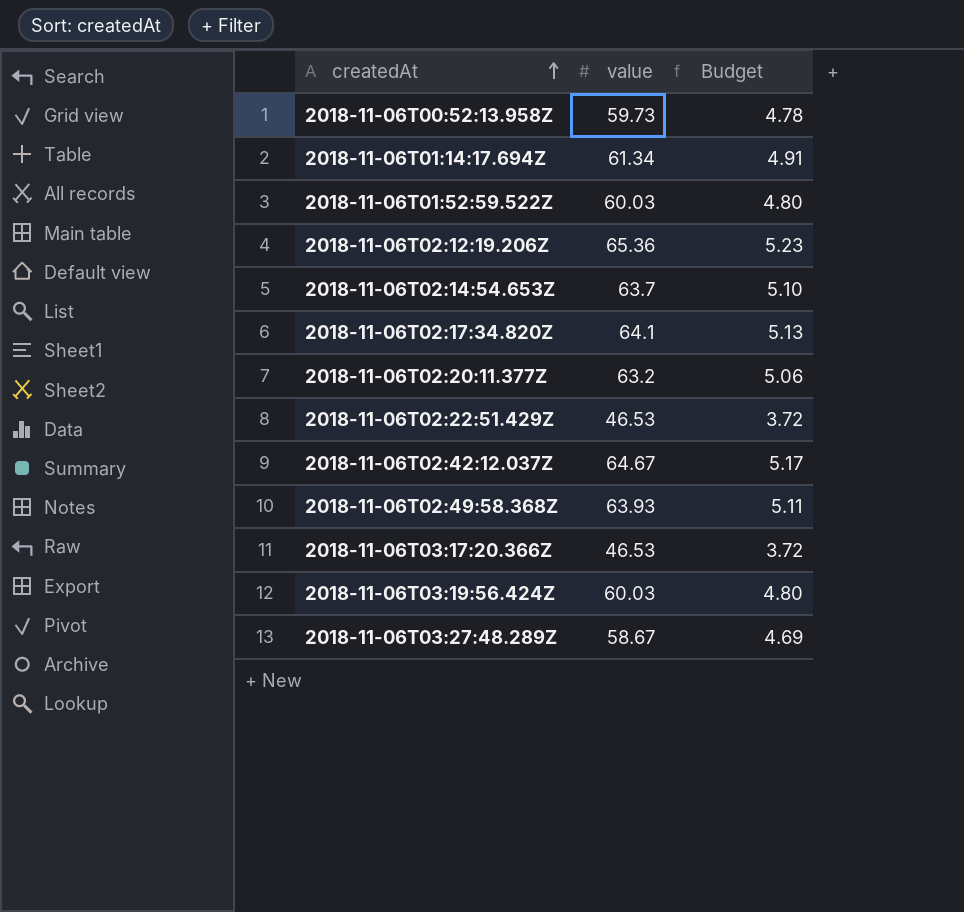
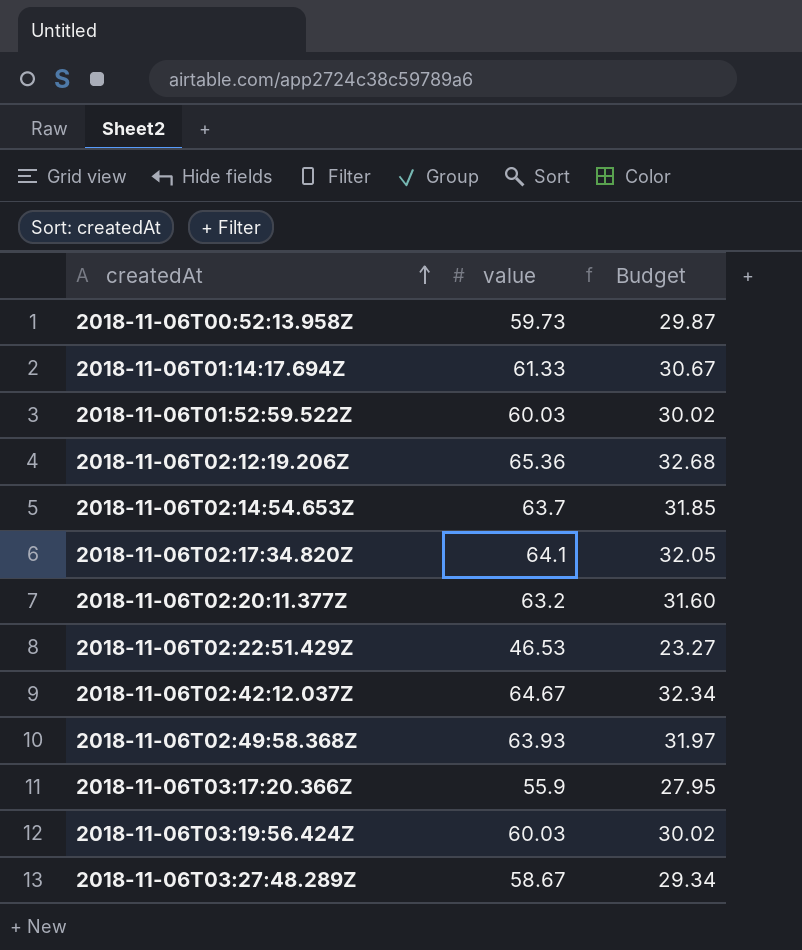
column Budget | formula: [value] * 0.08 -> [value] * 0.5
2018-11-06T01:14:17.694Z | value: 61.34 -> 61.33
2018-11-06T03:17:20.366Z | value: 46.53 -> 55.9

